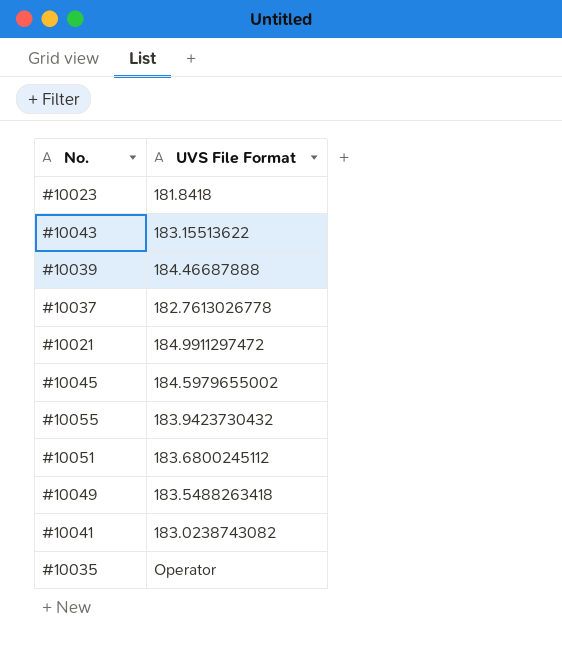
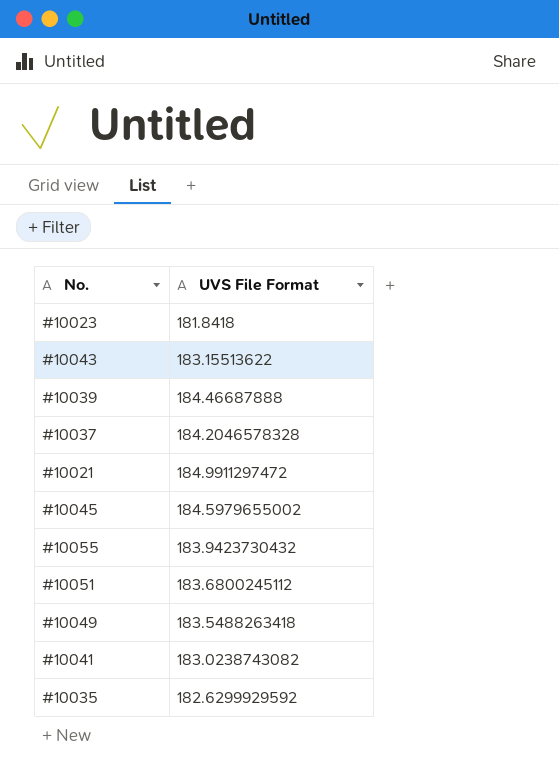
#10037 | UVS File Format: 182.7613026778 -> 184.2046578328
#10035 | UVS File Format: Operator -> 182.6299929592

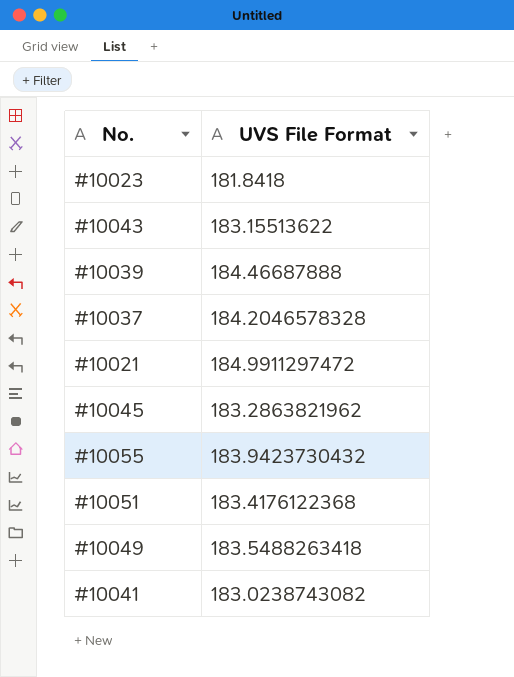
row #10035: 182.6299929592 -> none
#10045 | UVS File Format: 184.5979655002 -> 183.2863821962
#10051 | UVS File Format: 183.6800245112 -> 183.4176122368

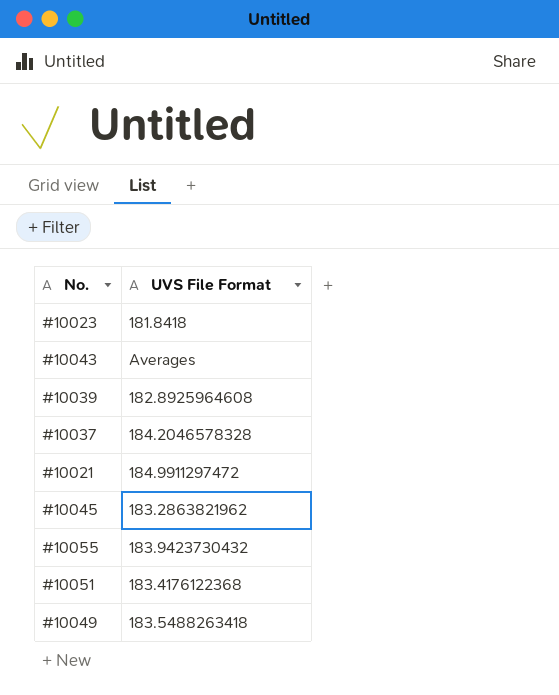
row #10041: 183.0238743082 -> none
#10043 | UVS File Format: 183.15513622 -> Averages
#10039 | UVS File Format: 184.46687888 -> 182.8925964608

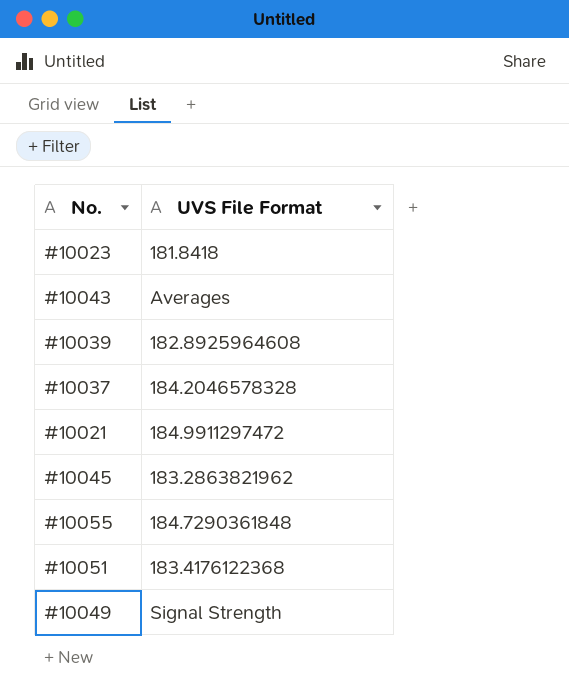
#10055 | UVS File Format: 183.9423730432 -> 184.7290361848
#10049 | UVS File Format: 183.5488263418 -> Signal Strength

